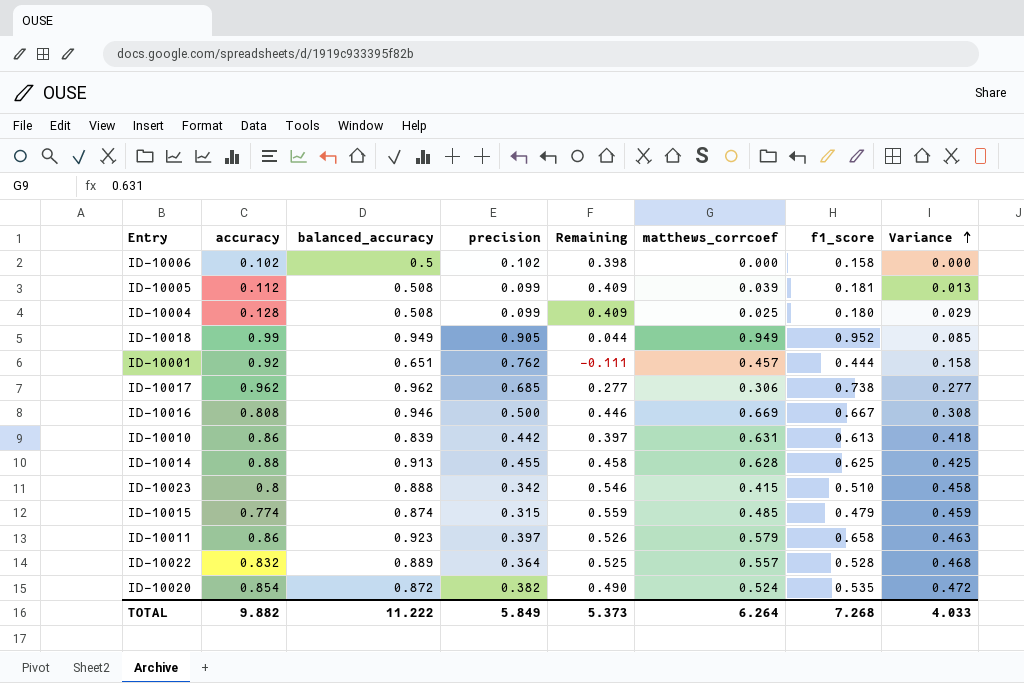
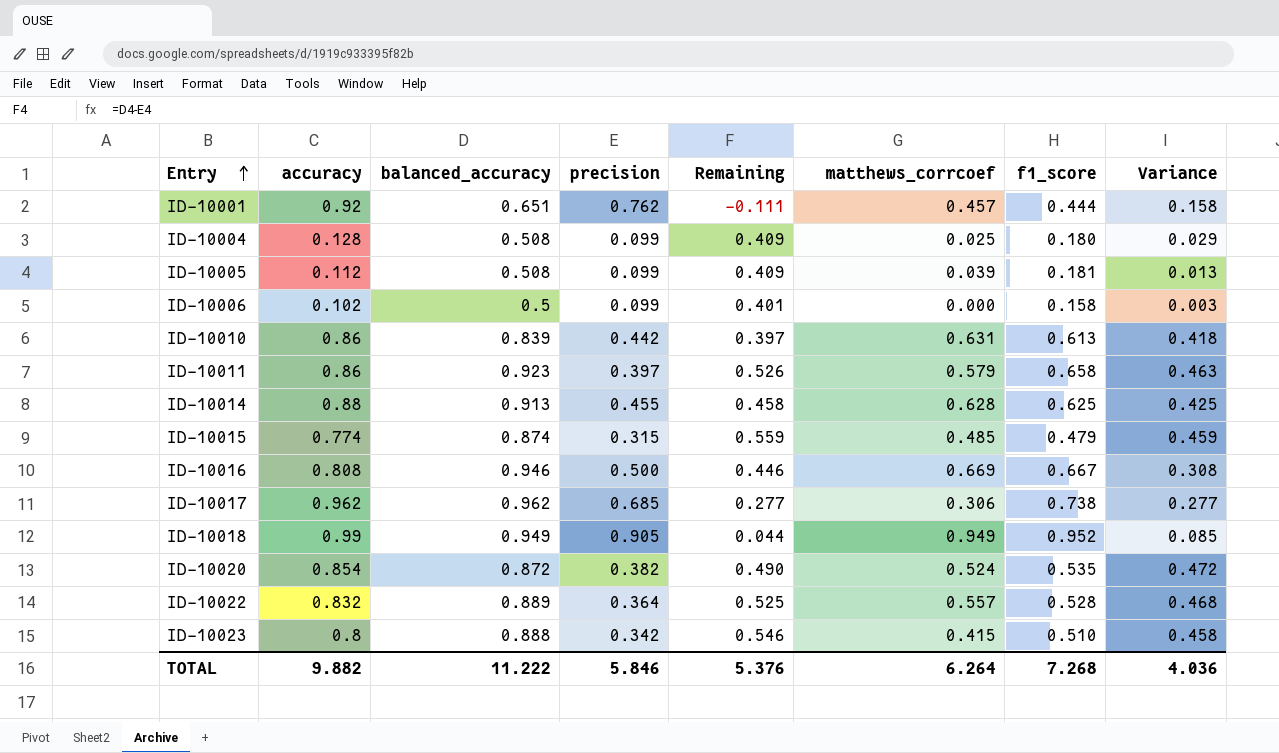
row order: Variance ascending -> Entry ascending
ID-10006 | precision: 0.102 -> 0.099
ID-10006 | Remaining: 0.398 -> 0.401
ID-10006 | Variance: 0.000 -> 0.003
TOTAL | precision: 5.849 -> 5.846
TOTAL | Remaining: 5.373 -> 5.376
TOTAL | Variance: 4.033 -> 4.036

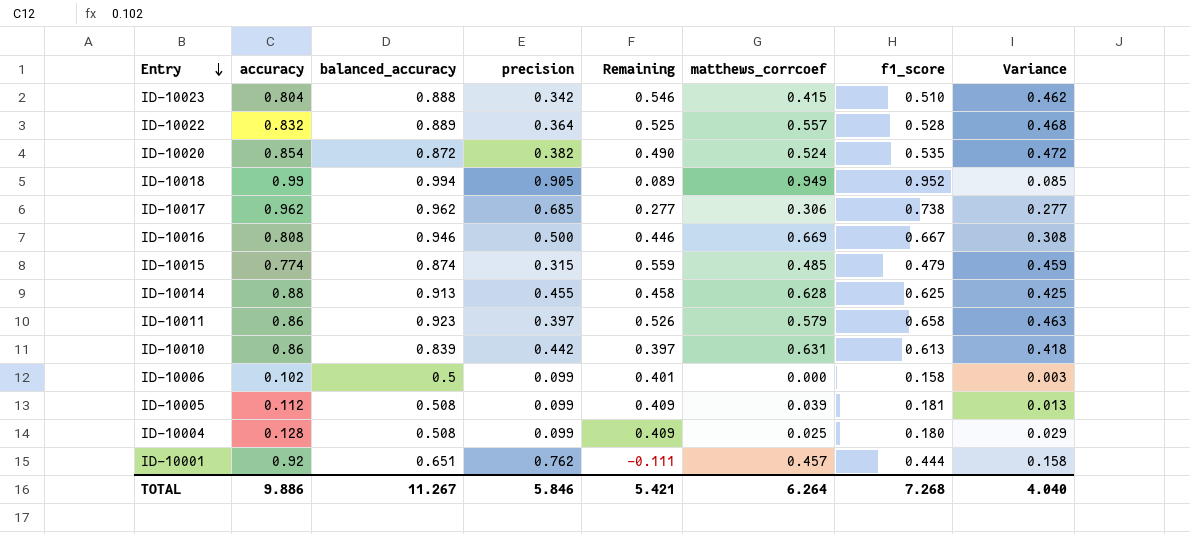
row order: Entry ascending -> Entry descending
ID-10023 | accuracy: 0.8 -> 0.804
ID-10023 | Variance: 0.458 -> 0.462
ID-10018 | balanced_accuracy: 0.949 -> 0.994
ID-10018 | Remaining: 0.044 -> 0.089
TOTAL | accuracy: 9.882 -> 9.886
TOTAL | balanced_accuracy: 11.222 -> 11.267
TOTAL | Remaining: 5.376 -> 5.421
TOTAL | Variance: 4.036 -> 4.040

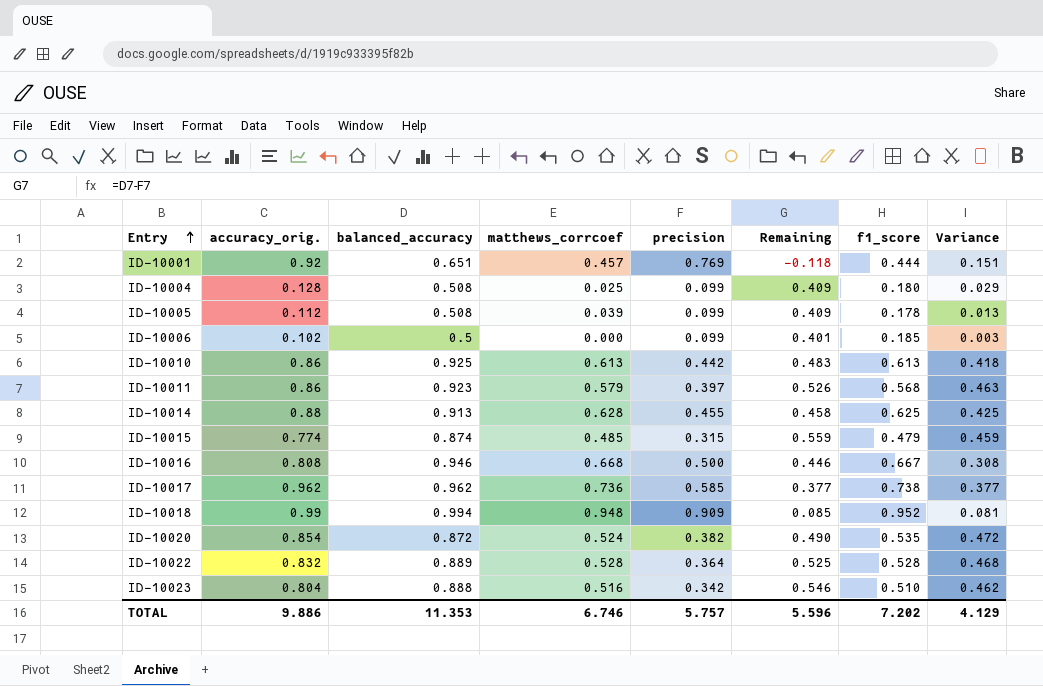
row order: Entry descending -> Entry ascending
column name: accuracy -> accuracy_orig.
column matthews_corrcoef | position: 6 -> 4
ID-10001 | precision: 0.762 -> 0.769
ID-10001 | Remaining: -0.111 -> -0.118
ID-10001 | Variance: 0.158 -> 0.151
ID-10005 | f1_score: 0.181 -> 0.178
ID-10006 | f1_score: 0.158 -> 0.185
ID-10010 | balanced_accuracy: 0.839 -> 0.925
ID-10010 | matthews_corrcoef: 0.631 -> 0.613
ID-10010 | Remaining: 0.397 -> 0.483
ID-10011 | f1_score: 0.658 -> 0.568
ID-10016 | matthews_corrcoef: 0.669 -> 0.668
ID-10017 | matthews_corrcoef: 0.306 -> 0.736
ID-10017 | precision: 0.685 -> 0.585
ID-10017 | Remaining: 0.277 -> 0.377
ID-10017 | Variance: 0.277 -> 0.377
ID-10018 | matthews_corrcoef: 0.949 -> 0.948
ID-10018 | precision: 0.905 -> 0.909
ID-10018 | Remaining: 0.089 -> 0.085
ID-10018 | Variance: 0.085 -> 0.081
ID-10022 | matthews_corrcoef: 0.557 -> 0.528
ID-10023 | matthews_corrcoef: 0.415 -> 0.516
TOTAL | balanced_accuracy: 11.267 -> 11.353
TOTAL | matthews_corrcoef: 6.264 -> 6.746
TOTAL | precision: 5.846 -> 5.757
TOTAL | Remaining: 5.421 -> 5.596
TOTAL | f1_score: 7.268 -> 7.202
TOTAL | Variance: 4.040 -> 4.129

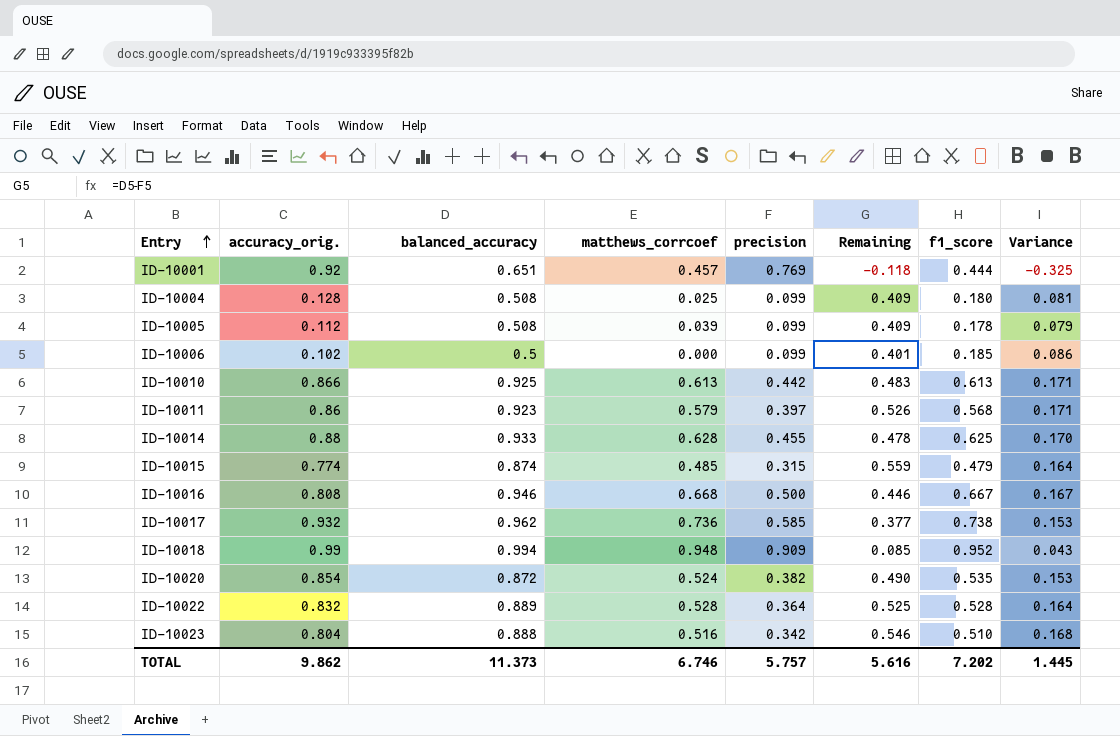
column Variance | formula: [accuracy_orig.] - [precision] -> [f1_score] - [precision]
ID-10010 | accuracy_orig.: 0.86 -> 0.866
ID-10014 | balanced_accuracy: 0.913 -> 0.933
ID-10014 | Remaining: 0.458 -> 0.478
ID-10017 | accuracy_orig.: 0.962 -> 0.932
TOTAL | accuracy_orig.: 9.886 -> 9.862
TOTAL | balanced_accuracy: 11.353 -> 11.373
TOTAL | Remaining: 5.596 -> 5.616
TOTAL | Variance: 4.129 -> 1.445

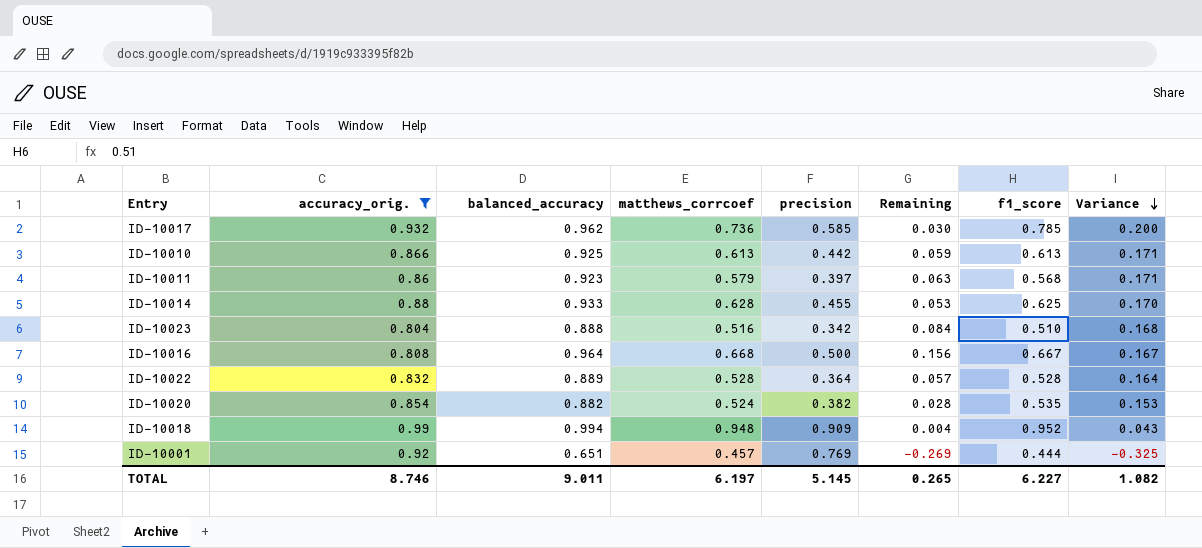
filter: none -> accuracy_orig. >= 0.804
row order: Entry ascending -> Variance descending
column Remaining | formula: [balanced_accuracy] - [precision] -> [balanced_accuracy] - [accuracy_orig.]
ID-10017 | f1_score: 0.738 -> 0.785
ID-10017 | Variance: 0.153 -> 0.200
ID-10016 | balanced_accuracy: 0.946 -> 0.964
ID-10020 | balanced_accuracy: 0.872 -> 0.882
TOTAL | accuracy_orig.: 9.862 -> 8.746
TOTAL | balanced_accuracy: 11.373 -> 9.011
TOTAL | matthews_corrcoef: 6.746 -> 6.197
TOTAL | precision: 5.757 -> 5.145
TOTAL | Remaining: 5.616 -> 0.265
TOTAL | f1_score: 7.202 -> 6.227
TOTAL | Variance: 1.445 -> 1.082

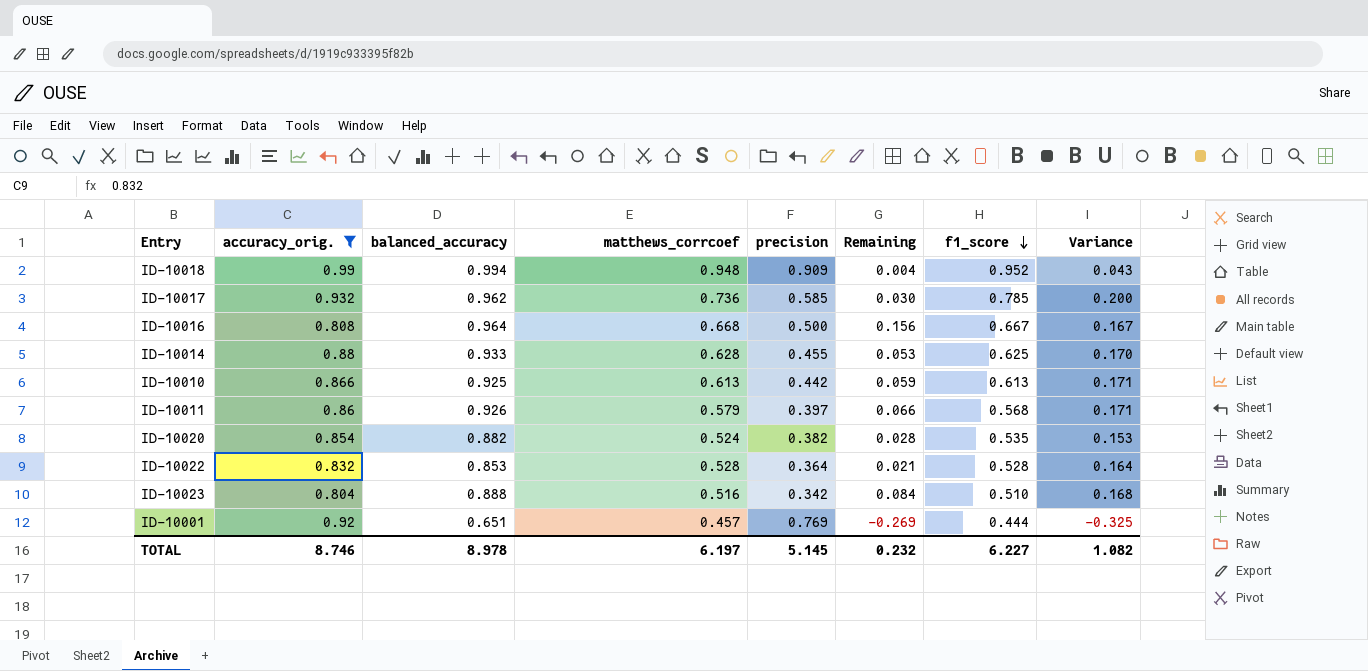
row order: Variance descending -> f1_score descending
ID-10011 | balanced_accuracy: 0.923 -> 0.926
ID-10011 | Remaining: 0.063 -> 0.066
ID-10022 | balanced_accuracy: 0.889 -> 0.853
ID-10022 | Remaining: 0.057 -> 0.021
TOTAL | balanced_accuracy: 9.011 -> 8.978
TOTAL | Remaining: 0.265 -> 0.232

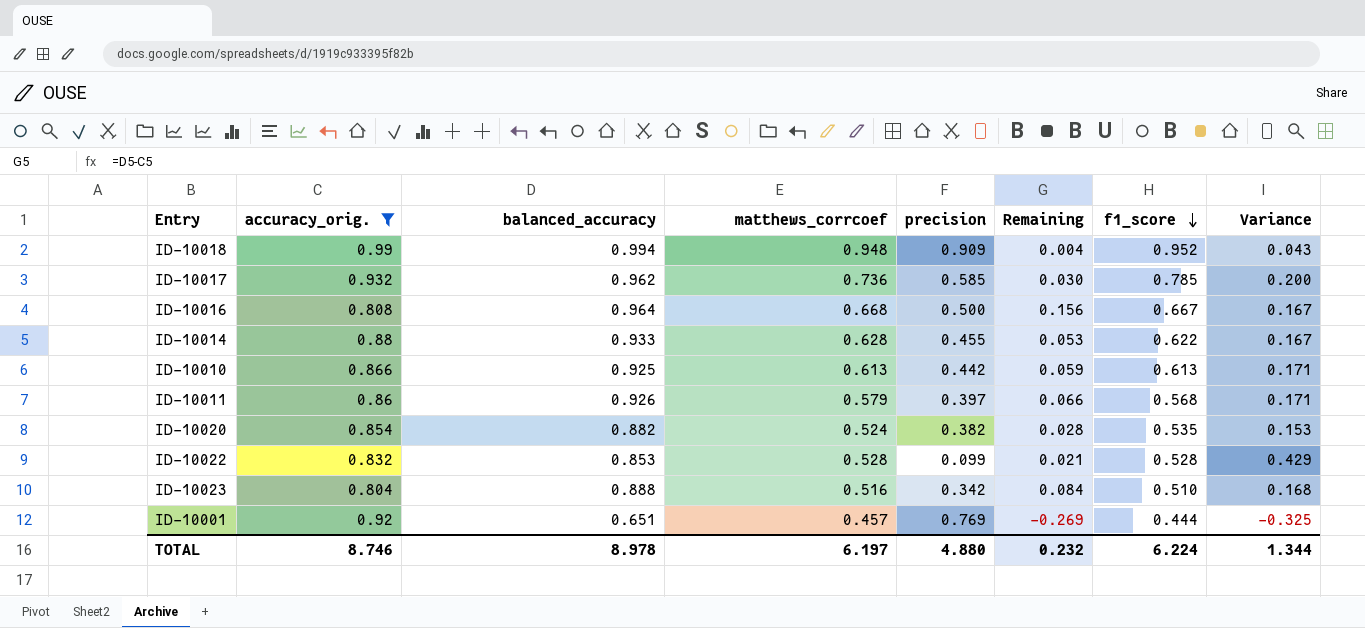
ID-10014 | f1_score: 0.625 -> 0.622
ID-10014 | Variance: 0.170 -> 0.167
ID-10022 | precision: 0.364 -> 0.099
ID-10022 | Variance: 0.164 -> 0.429
TOTAL | precision: 5.145 -> 4.880
TOTAL | f1_score: 6.227 -> 6.224
TOTAL | Variance: 1.082 -> 1.344

